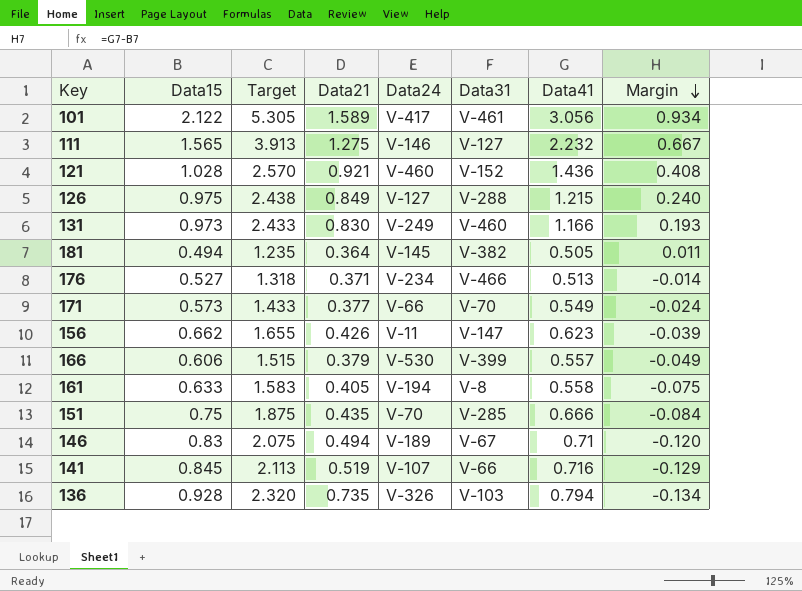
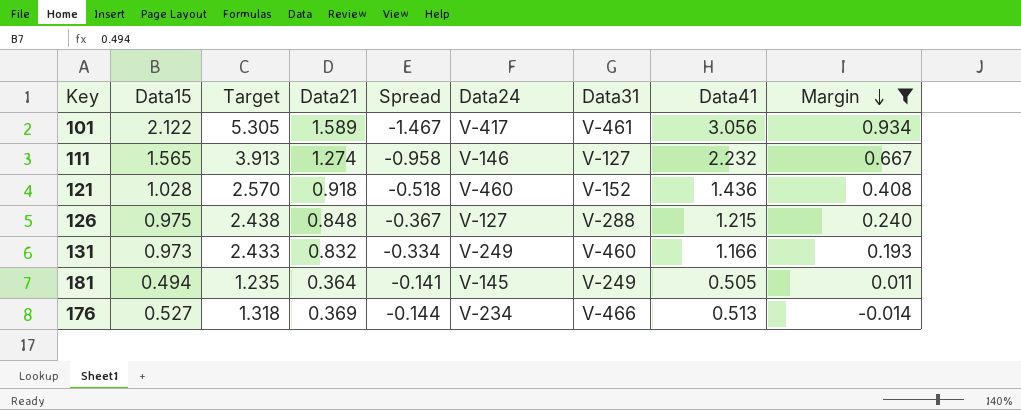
filter: none -> Margin >= -0.014
column Spread | formula: none -> [Data21] - [Data41]
111 | Data21: 1.275 -> 1.274
121 | Data21: 0.921 -> 0.918
126 | Data21: 0.849 -> 0.848
131 | Data21: 0.830 -> 0.832
181 | Data31: V-382 -> V-249
176 | Data21: 0.371 -> 0.369

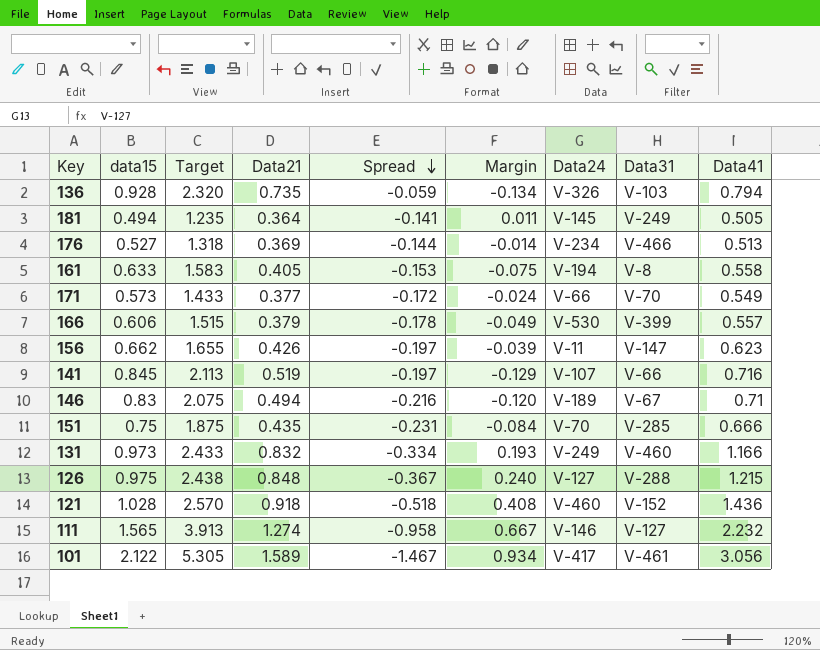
filter: Margin >= -0.014 -> none
row order: Margin descending -> Spread descending
column name: Data15 -> data15
column Margin | position: 9 -> 6

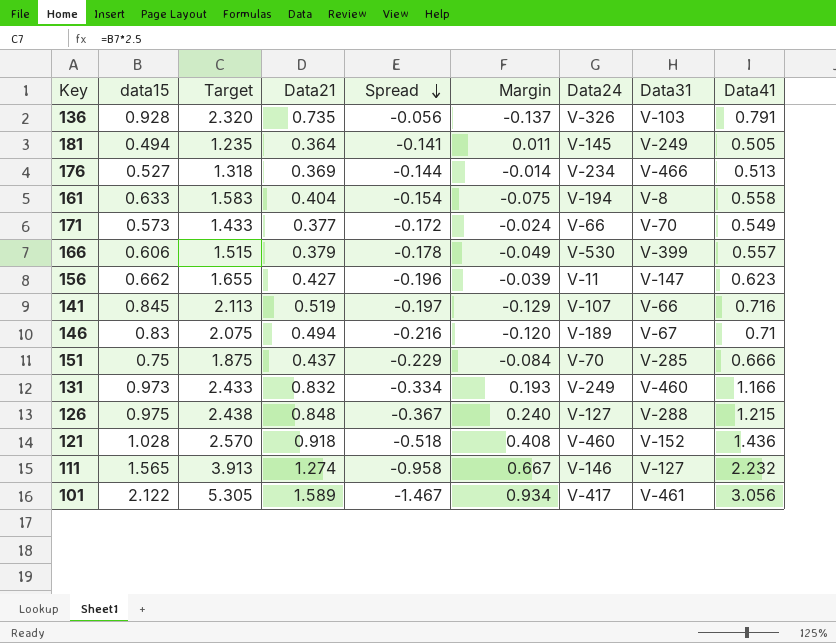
136 | Spread: -0.059 -> -0.056
136 | Margin: -0.134 -> -0.137
136 | Data41: 0.794 -> 0.791
161 | Data21: 0.405 -> 0.404
161 | Spread: -0.153 -> -0.154
156 | Data21: 0.426 -> 0.427
156 | Spread: -0.197 -> -0.196
151 | Data21: 0.435 -> 0.437
151 | Spread: -0.231 -> -0.229

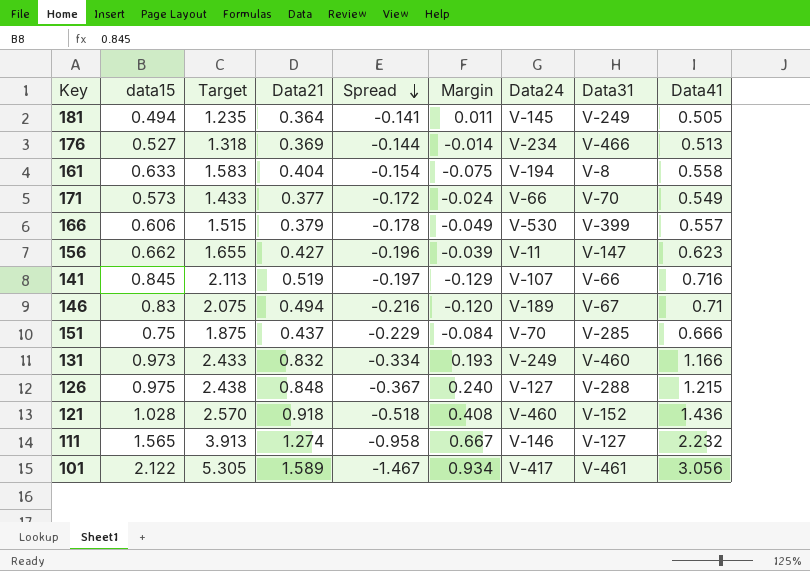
row 136: 0.928 | 2.320 | 0.735 | -0.056 | -0.137 | V-326 | V-103 | 0.791 -> none

